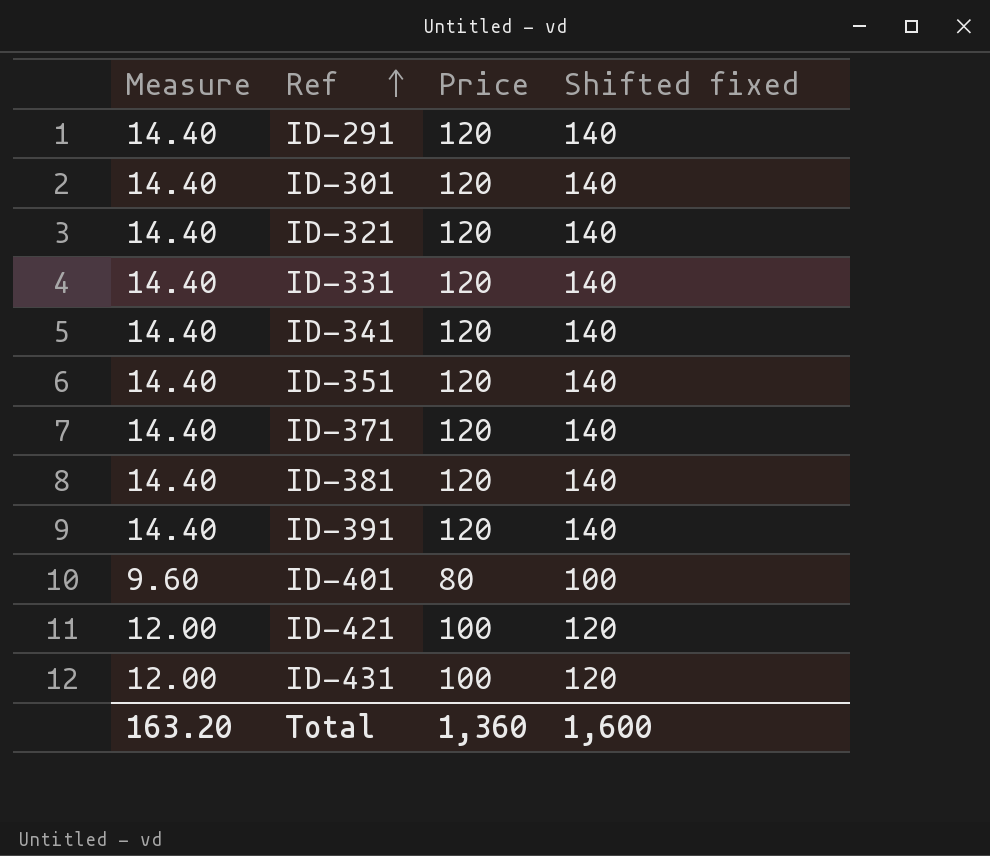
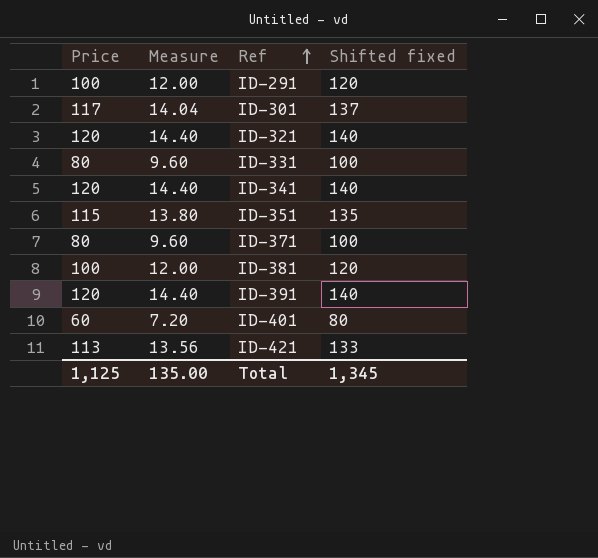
column Price | position: 3 -> 1
row ID-431: 12.00 | 100 | 120 -> none
ID-291 | Price: 120 -> 100
ID-291 | Measure: 14.40 -> 12.00
ID-291 | Shifted fixed: 140 -> 120
ID-301 | Price: 120 -> 117
ID-301 | Measure: 14.40 -> 14.04
ID-301 | Shifted fixed: 140 -> 137
ID-331 | Price: 120 -> 80
ID-331 | Measure: 14.40 -> 9.60
ID-331 | Shifted fixed: 140 -> 100
ID-351 | Price: 120 -> 115
ID-351 | Measure: 14.40 -> 13.80
ID-351 | Shifted fixed: 140 -> 135
ID-371 | Price: 120 -> 80
ID-371 | Measure: 14.40 -> 9.60
ID-371 | Shifted fixed: 140 -> 100
ID-381 | Price: 120 -> 100
ID-381 | Measure: 14.40 -> 12.00
ID-381 | Shifted fixed: 140 -> 120
ID-401 | Price: 80 -> 60
ID-401 | Measure: 9.60 -> 7.20
ID-401 | Shifted fixed: 100 -> 80
ID-421 | Price: 100 -> 113
ID-421 | Measure: 12.00 -> 13.56
ID-421 | Shifted fixed: 120 -> 133
Total | Price: 1,360 -> 1,125
Total | Measure: 163.20 -> 135.00
Total | Shifted fixed: 1,600 -> 1,345

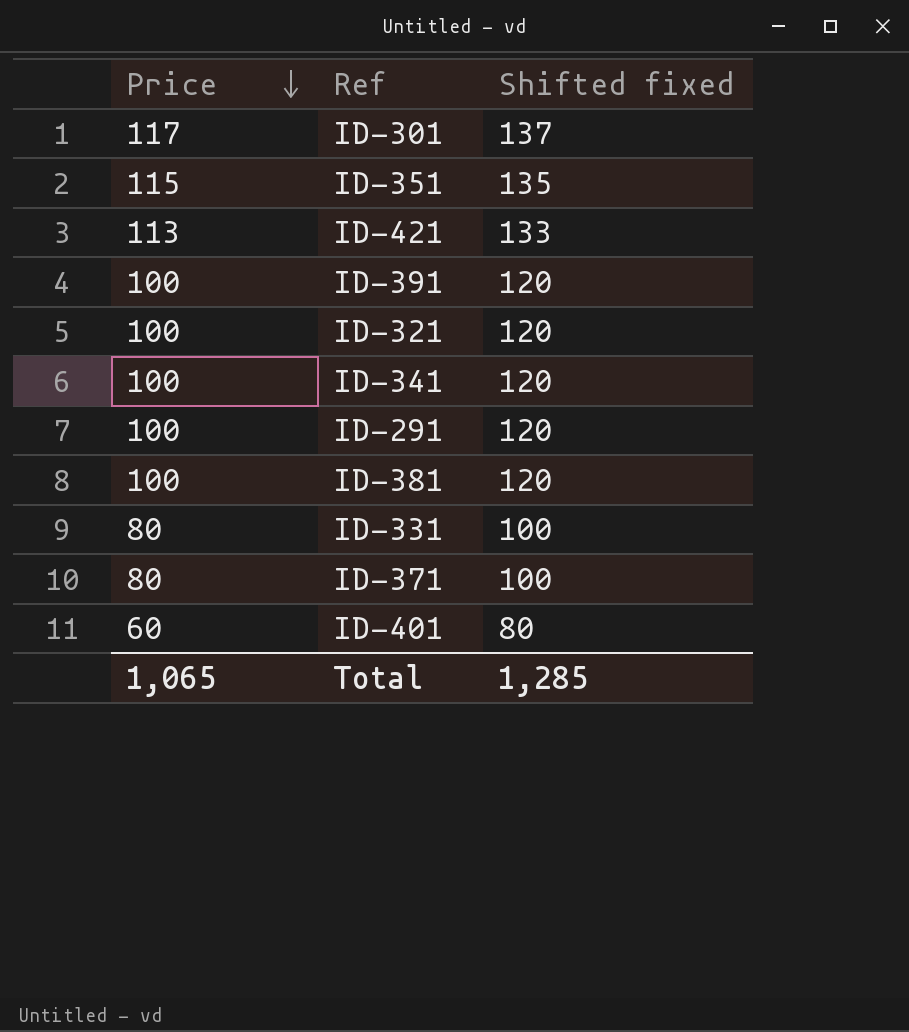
row order: Ref ascending -> Price descending
column Measure | formula: [Price] * 0.12 -> none
ID-391 | Price: 120 -> 100
ID-391 | Shifted fixed: 140 -> 120
ID-321 | Price: 120 -> 100
ID-321 | Shifted fixed: 140 -> 120
ID-341 | Price: 120 -> 100
ID-341 | Shifted fixed: 140 -> 120
Total | Price: 1,125 -> 1,065
Total | Shifted fixed: 1,345 -> 1,285

